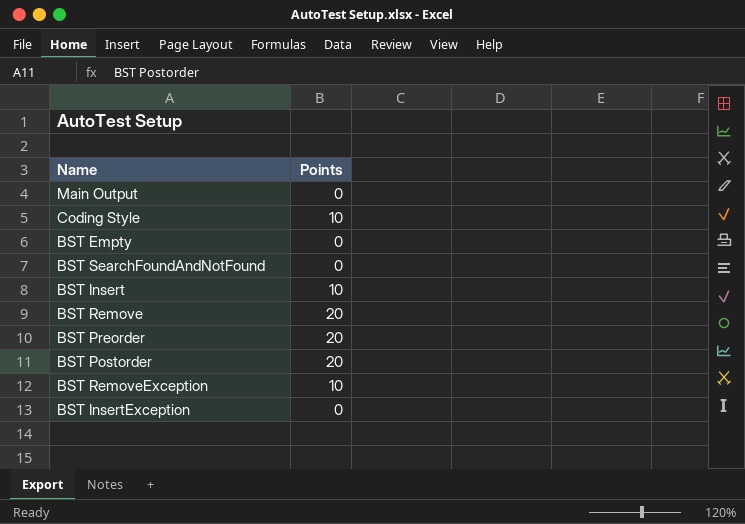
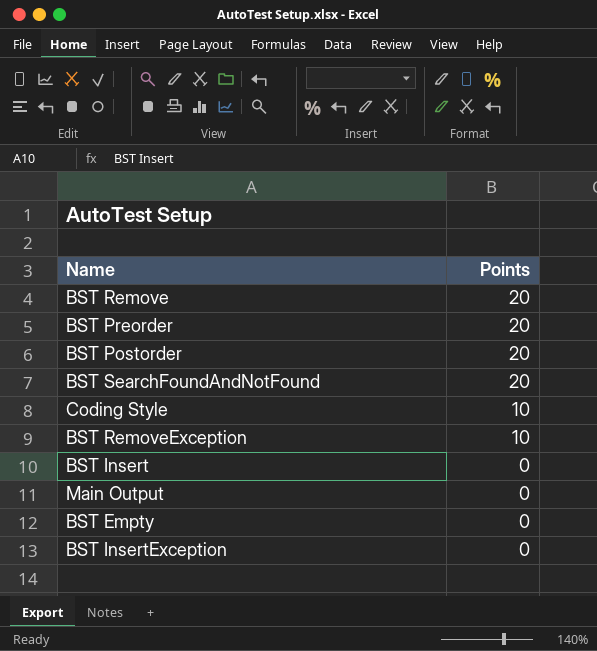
row order: none -> Points descending
BST SearchFoundAndNotFound | Points: 0 -> 20
BST Insert | Points: 10 -> 0

